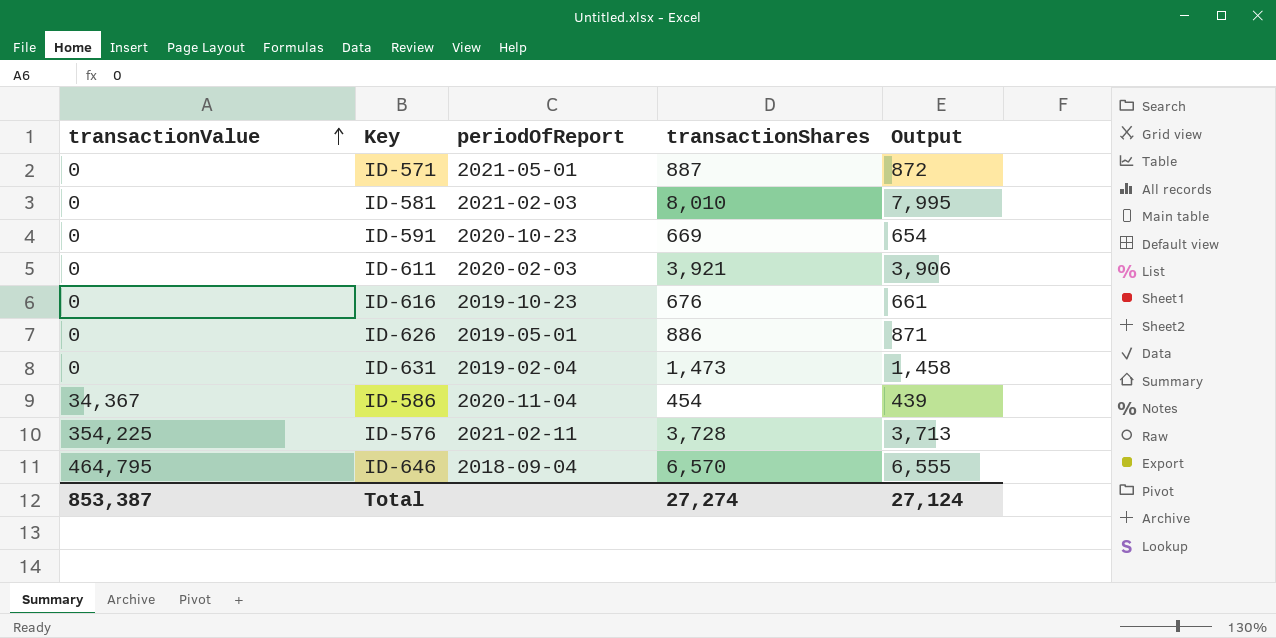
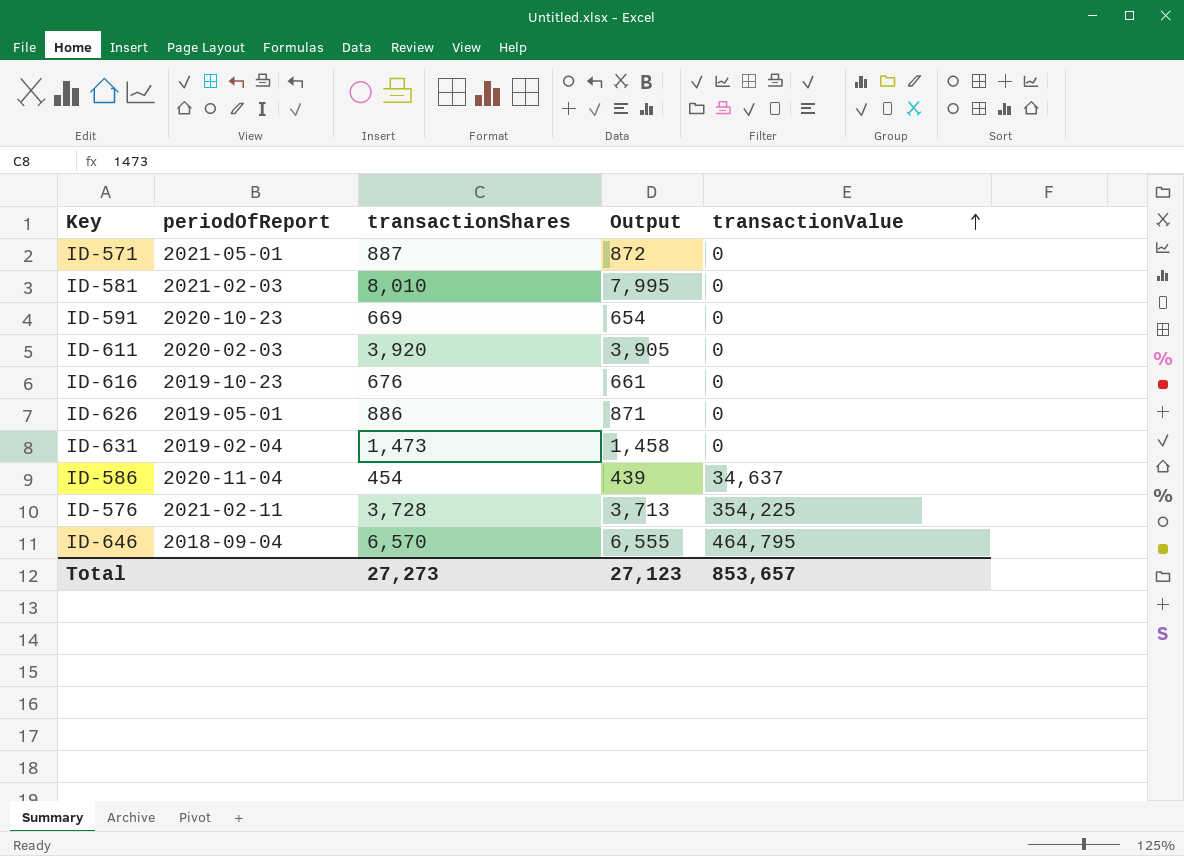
column transactionValue | position: 1 -> 5
ID-611 | transactionShares: 3,921 -> 3,920
ID-611 | Output: 3,906 -> 3,905
ID-586 | transactionValue: 34,367 -> 34,637
Total | transactionShares: 27,274 -> 27,273
Total | Output: 27,124 -> 27,123
Total | transactionValue: 853,387 -> 853,657

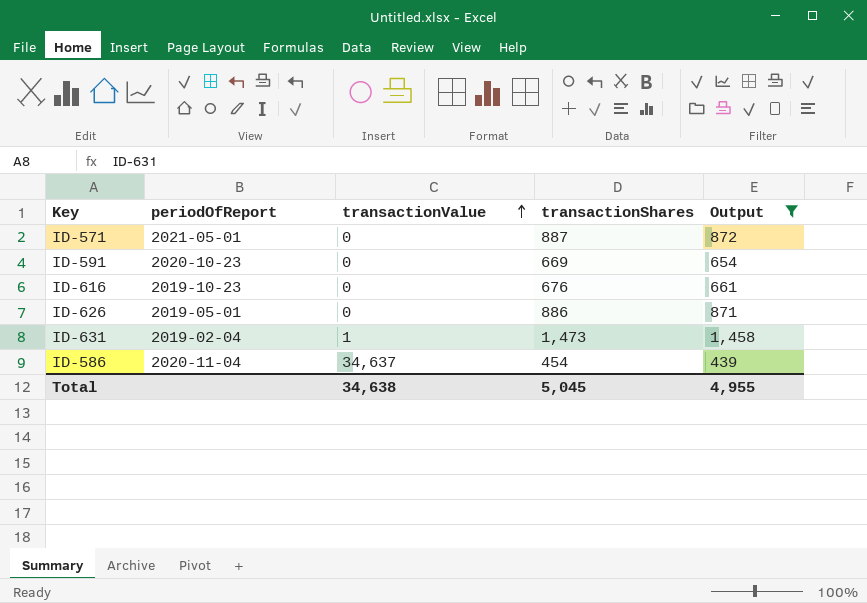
filter: none -> Output <= 1,458
column transactionValue | position: 5 -> 3
ID-631 | transactionValue: 0 -> 1
Total | transactionValue: 853,657 -> 34,638
Total | transactionShares: 27,273 -> 5,045
Total | Output: 27,123 -> 4,955

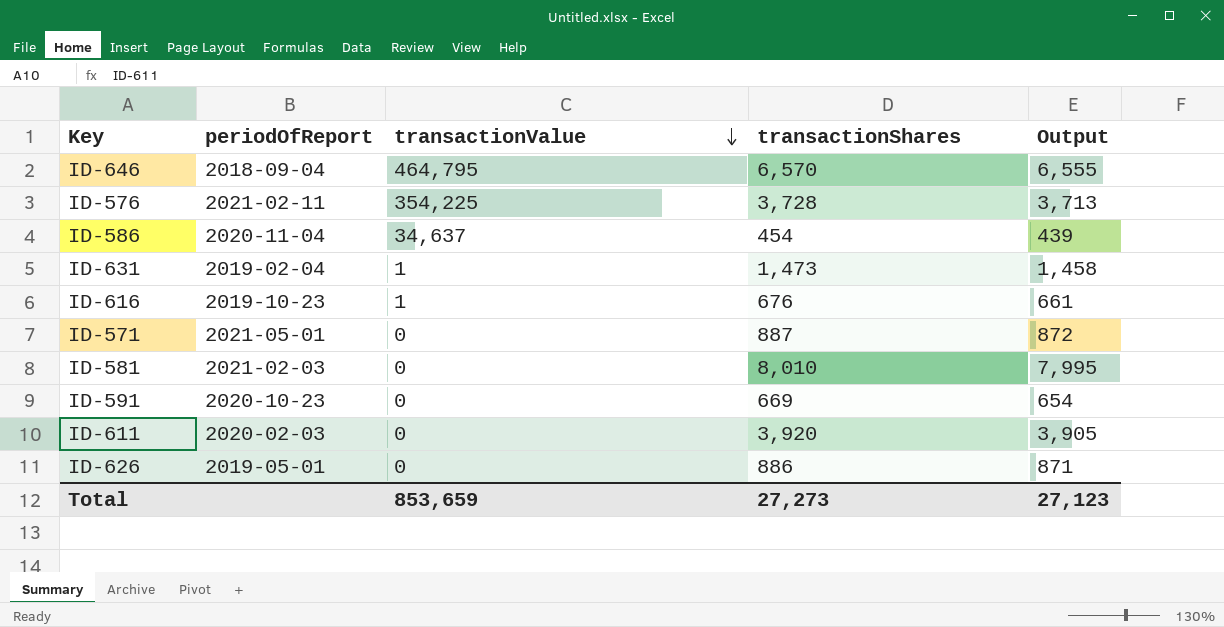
filter: Output <= 1,458 -> none
row order: transactionValue ascending -> transactionValue descending
ID-616 | transactionValue: 0 -> 1
Total | transactionValue: 34,638 -> 853,659
Total | transactionShares: 5,045 -> 27,273
Total | Output: 4,955 -> 27,123

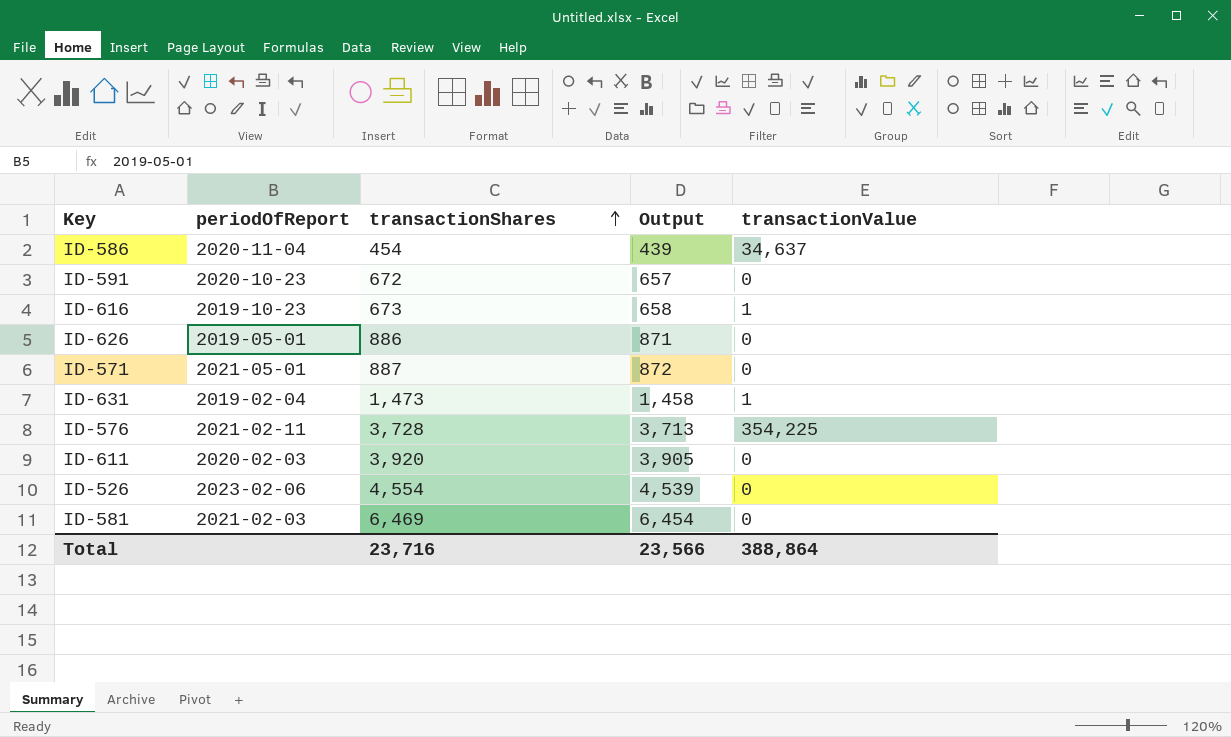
row order: transactionValue descending -> transactionShares ascending
column transactionValue | position: 3 -> 5
row ID-646: 2018-09-04 | 464,795 | 6,570 | 6,555 -> none
ID-591 | transactionShares: 669 -> 672
ID-591 | Output: 654 -> 657
ID-616 | transactionShares: 676 -> 673
ID-616 | Output: 661 -> 658
row ID-526: none -> 2023-02-06 | 4,554 | 4,539 | 0
ID-581 | transactionShares: 8,010 -> 6,469
ID-581 | Output: 7,995 -> 6,454
Total | transactionShares: 27,273 -> 23,716
Total | Output: 27,123 -> 23,566
Total | transactionValue: 853,659 -> 388,864

